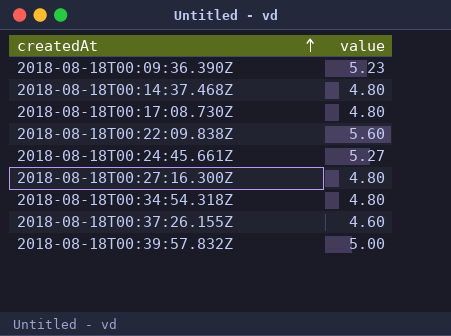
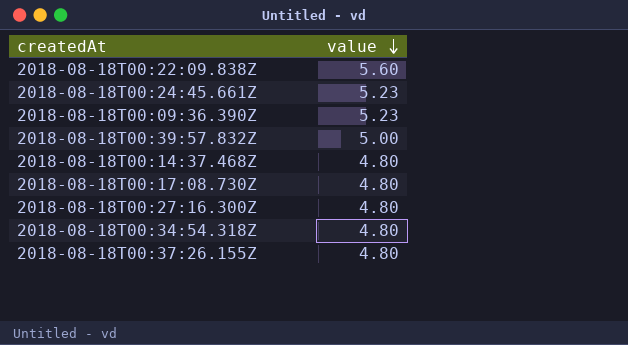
row order: createdAt ascending -> value descending
2018-08-18T00:24:45.661Z | value: 5.27 -> 5.23
2018-08-18T00:37:26.155Z | value: 4.60 -> 4.80

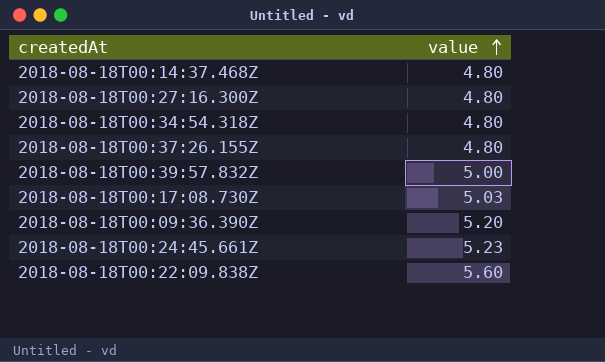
row order: value descending -> value ascending
2018-08-18T00:17:08.730Z | value: 4.80 -> 5.03
2018-08-18T00:09:36.390Z | value: 5.23 -> 5.20

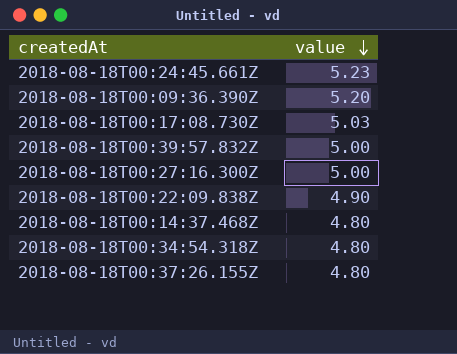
row order: value ascending -> value descending
2018-08-18T00:27:16.300Z | value: 4.80 -> 5.00
2018-08-18T00:22:09.838Z | value: 5.60 -> 4.90

